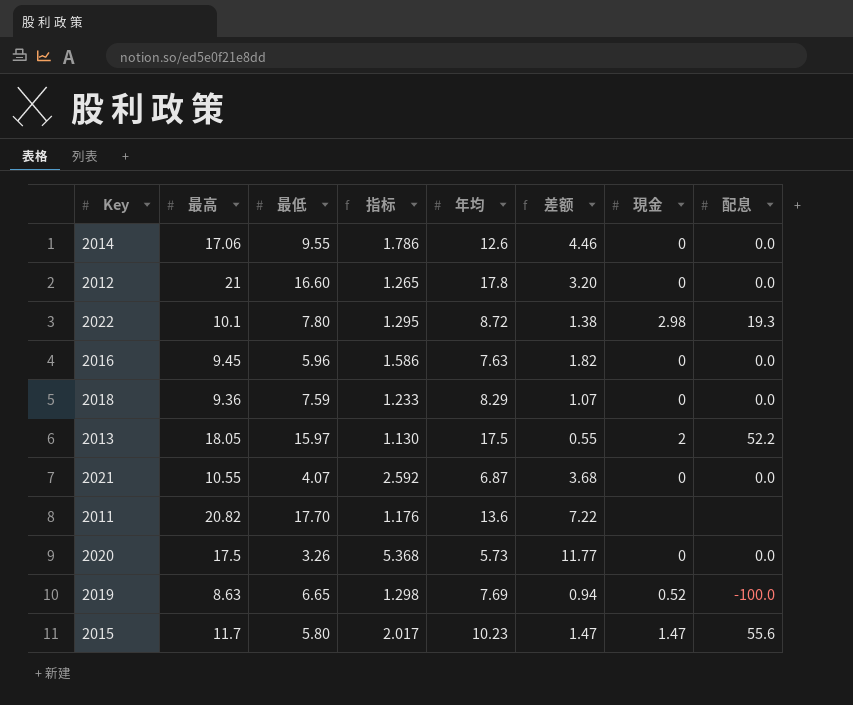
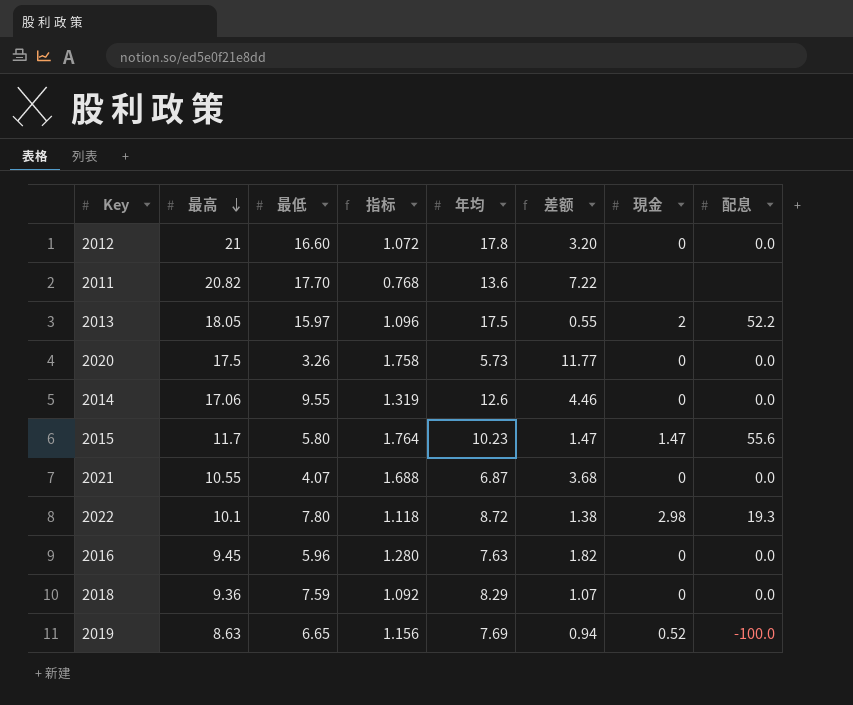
row order: none -> 最高 descending
column 指标 | formula: [最高] / [最低] -> [年均] / [最低]

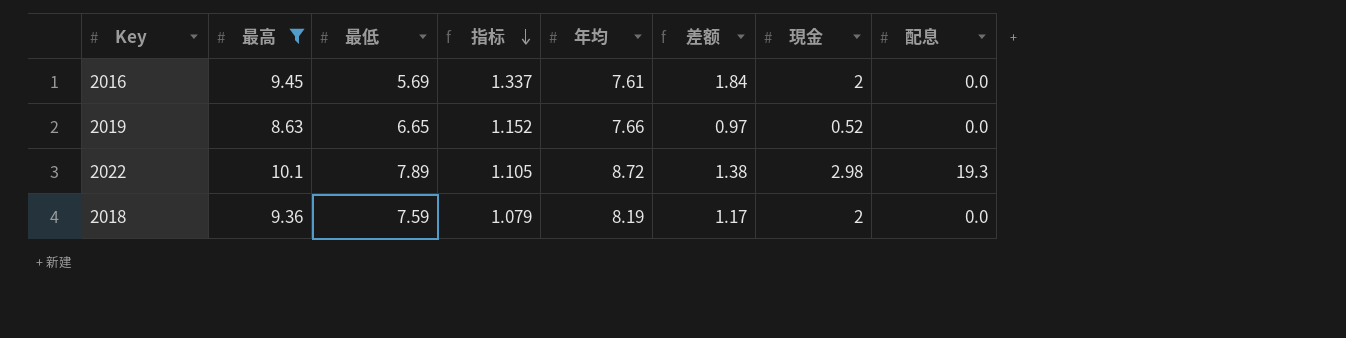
filter: none -> 最高 <= 10.1
row order: 最高 descending -> 指标 descending
2016 | 最低: 5.96 -> 5.69
2016 | 指标: 1.280 -> 1.337
2016 | 年均: 7.63 -> 7.61
2016 | 差额: 1.82 -> 1.84
2016 | 現金: 0 -> 2
2019 | 指标: 1.156 -> 1.152
2019 | 年均: 7.69 -> 7.66
2019 | 差额: 0.94 -> 0.97
2019 | 配息: -100.0 -> 0.0
2022 | 最低: 7.80 -> 7.89
2022 | 指标: 1.118 -> 1.105
2018 | 指标: 1.092 -> 1.079
2018 | 年均: 8.29 -> 8.19
2018 | 差额: 1.07 -> 1.17
2018 | 現金: 0 -> 2

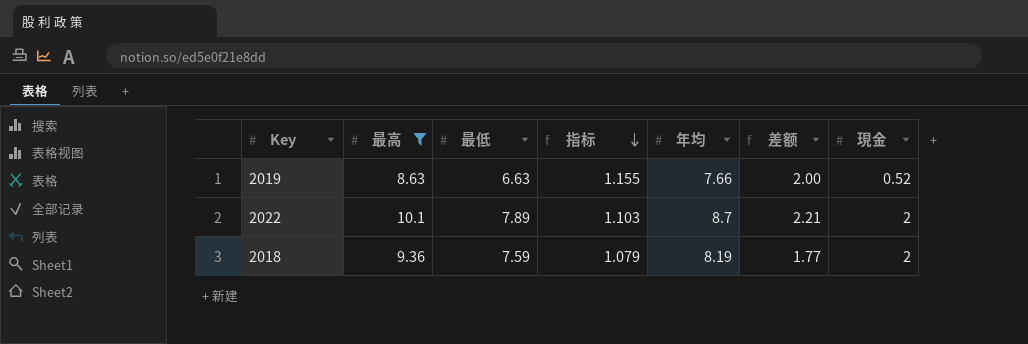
column 配息 | position: 8 -> none
column 差额 | formula: [最高] - [年均] -> [最高] - [最低]
row 2016: 9.45 | 5.69 | 1.337 | 7.61 | 1.84 | 2 | 0.0 -> none
2019 | 最低: 6.65 -> 6.63
2019 | 指标: 1.152 -> 1.155
2022 | 指标: 1.105 -> 1.103
2022 | 年均: 8.72 -> 8.7
2022 | 現金: 2.98 -> 2

